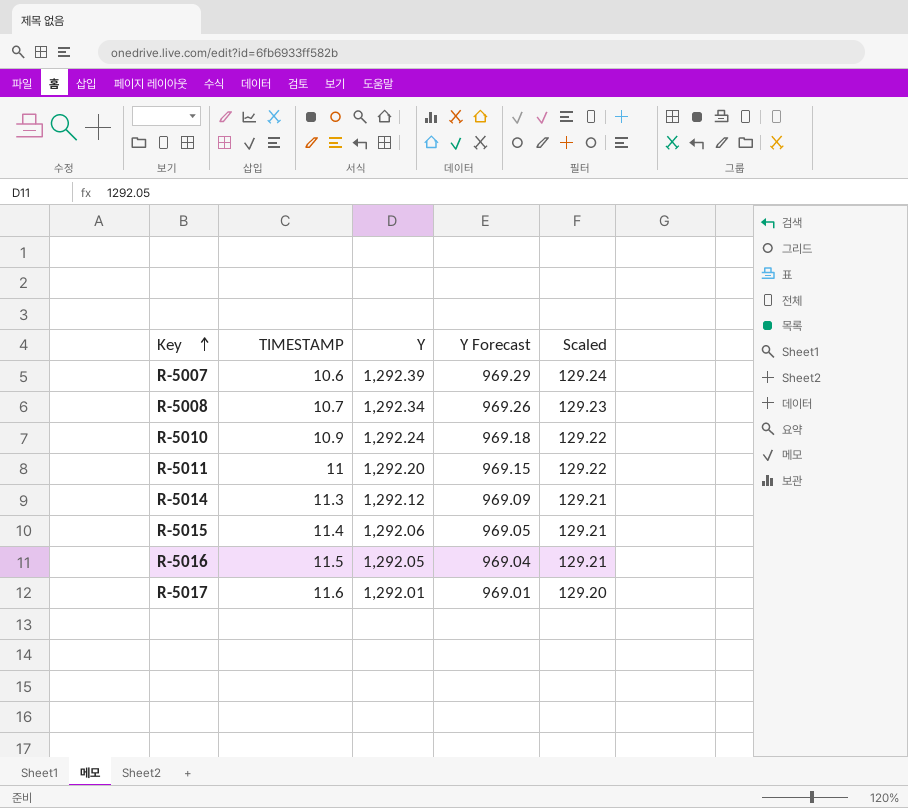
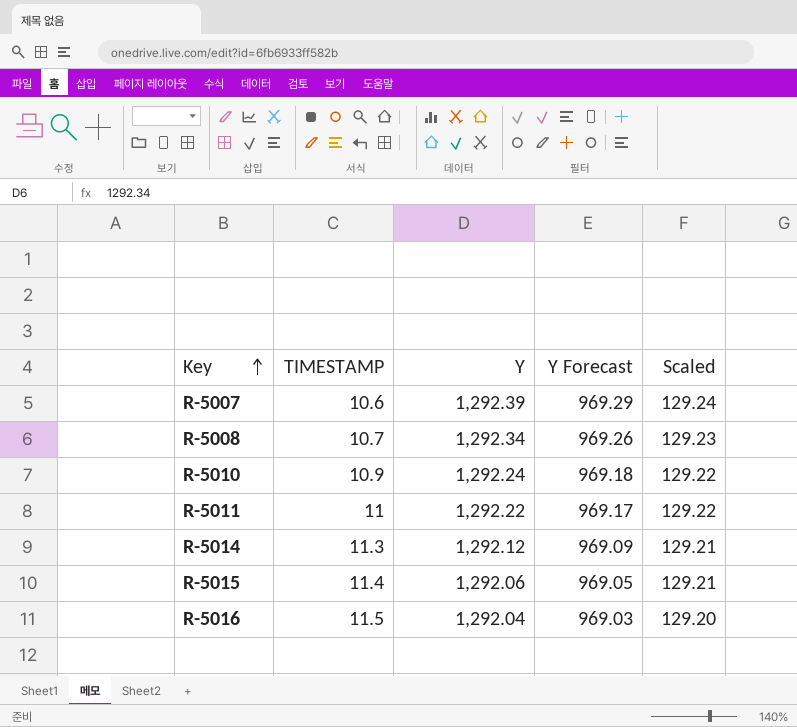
row R-5017: 11.6 | 1,292.01 | 969.01 | 129.20 -> none
R-5011 | Y: 1,292.20 -> 1,292.22
R-5011 | Y Forecast: 969.15 -> 969.17
R-5016 | Y: 1,292.05 -> 1,292.04
R-5016 | Y Forecast: 969.04 -> 969.03
R-5016 | Scaled: 129.21 -> 129.20

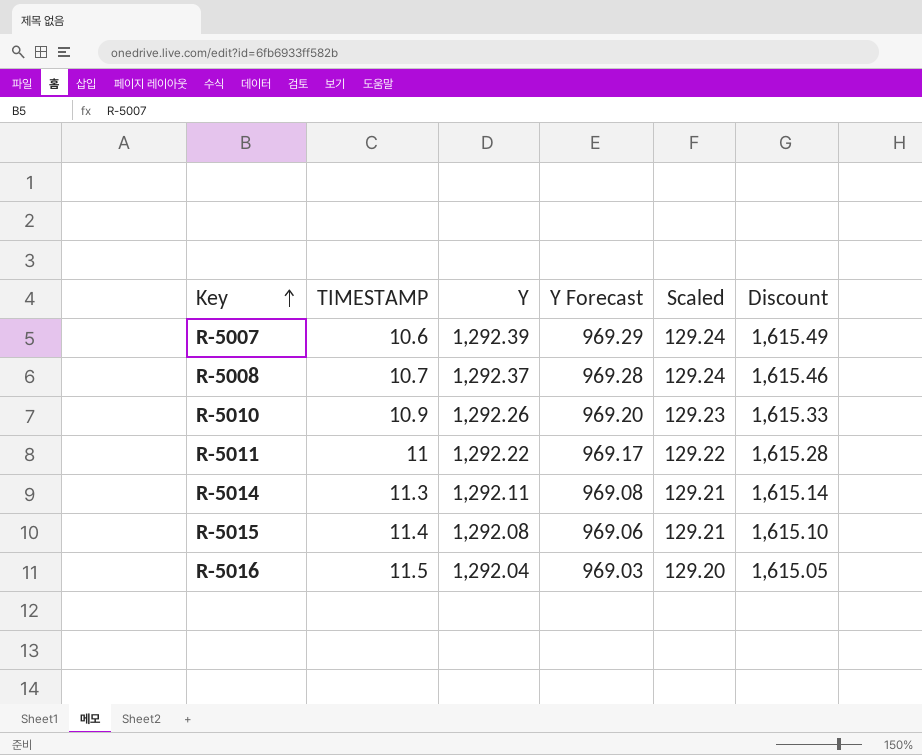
column Discount | formula: none -> [Y] * 1.25
R-5008 | Y: 1,292.34 -> 1,292.37
R-5008 | Y Forecast: 969.26 -> 969.28
R-5008 | Scaled: 129.23 -> 129.24
R-5010 | Y: 1,292.24 -> 1,292.26
R-5010 | Y Forecast: 969.18 -> 969.20
R-5010 | Scaled: 129.22 -> 129.23
R-5014 | Y: 1,292.12 -> 1,292.11
R-5014 | Y Forecast: 969.09 -> 969.08
R-5015 | Y: 1,292.06 -> 1,292.08
R-5015 | Y Forecast: 969.05 -> 969.06

